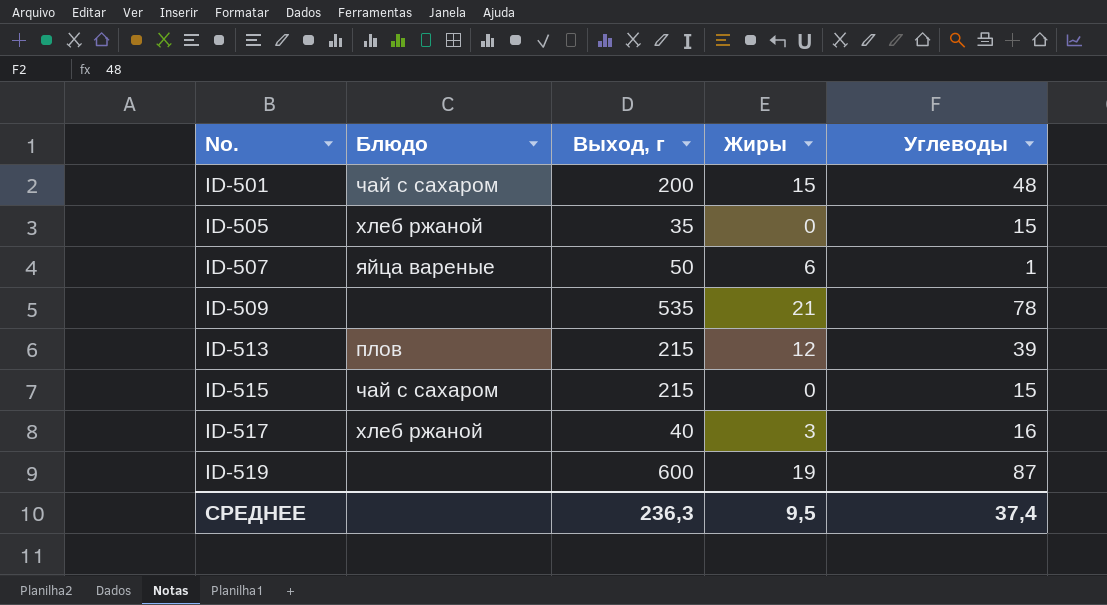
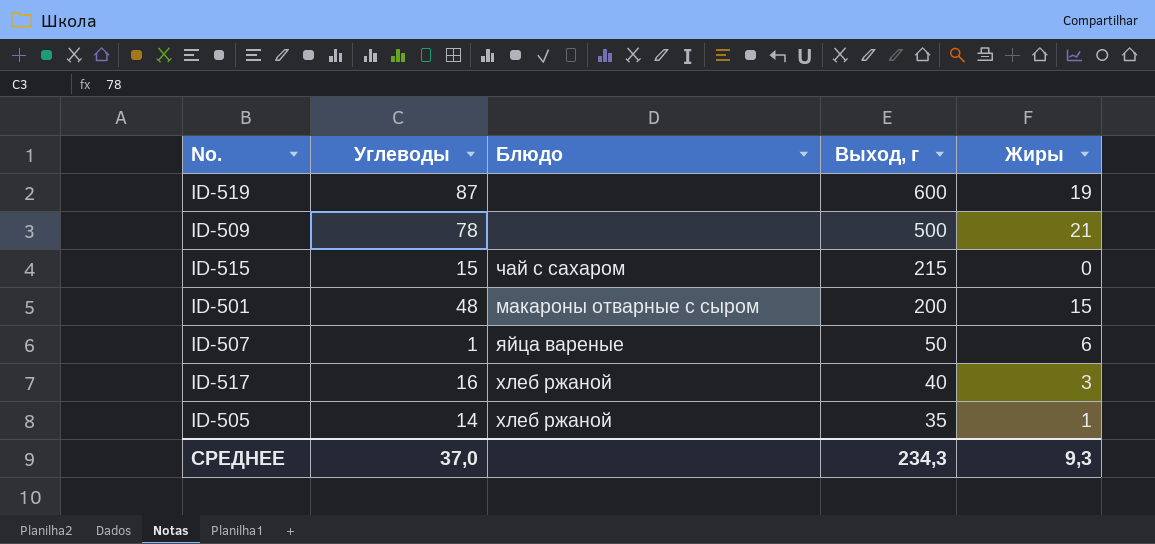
row order: No. ascending -> Выход, г descending
column Углеводы | position: 5 -> 2
row ID-513: плов | 215 | 12 | 39 -> none
ID-509 | Выход, г: 535 -> 500
ID-501 | Блюдо: чай с сахаром -> макароны отварные с сыром
ID-505 | Углеводы: 15 -> 14
ID-505 | Жиры: 0 -> 1
СРЕДНЕЕ | Углеводы: 37,4 -> 37,0
СРЕДНЕЕ | Выход, г: 236,3 -> 234,3
СРЕДНЕЕ | Жиры: 9,5 -> 9,3

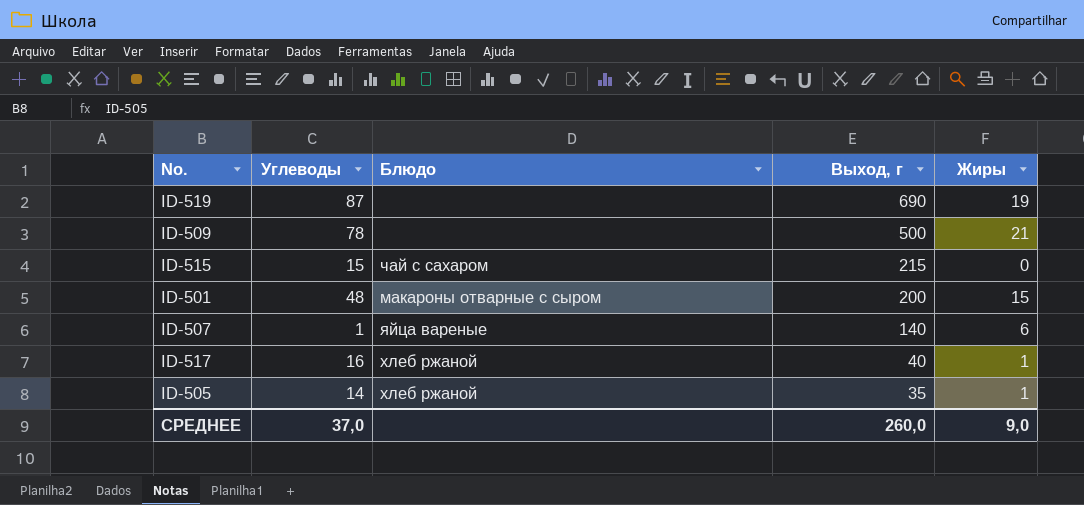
ID-519 | Выход, г: 600 -> 690
ID-507 | Выход, г: 50 -> 140
ID-517 | Жиры: 3 -> 1
СРЕДНЕЕ | Выход, г: 234,3 -> 260,0
СРЕДНЕЕ | Жиры: 9,3 -> 9,0

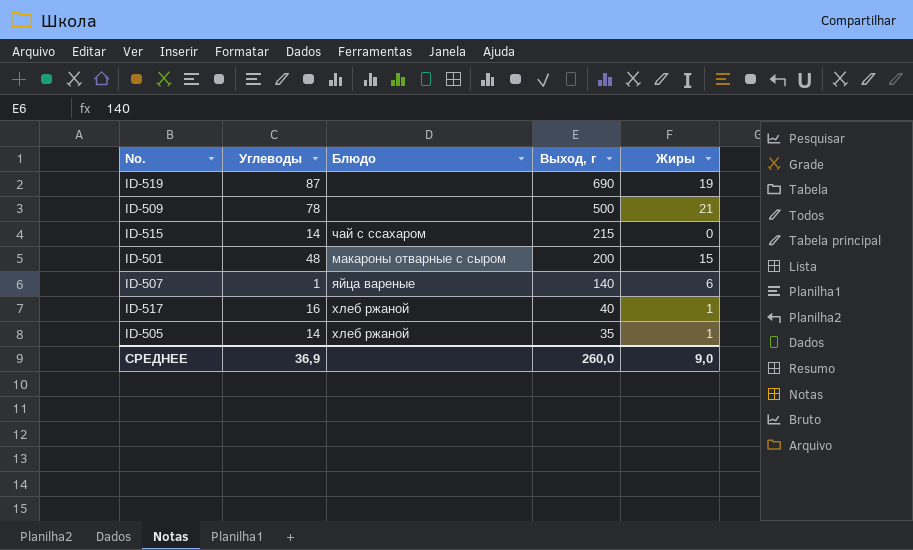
ID-515 | Углеводы: 15 -> 14
ID-515 | Блюдо: чай с сахаром -> чай с ссахаром
СРЕДНЕЕ | Углеводы: 37,0 -> 36,9

